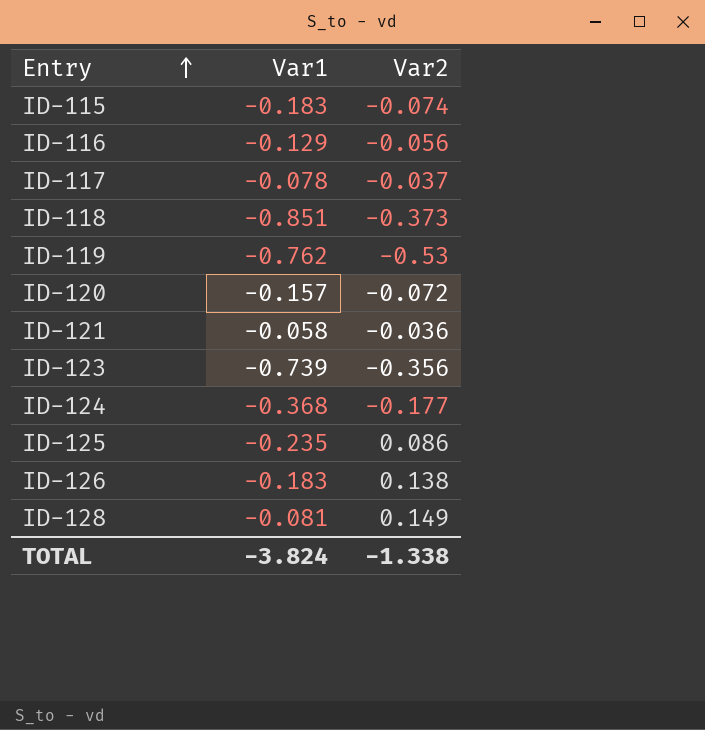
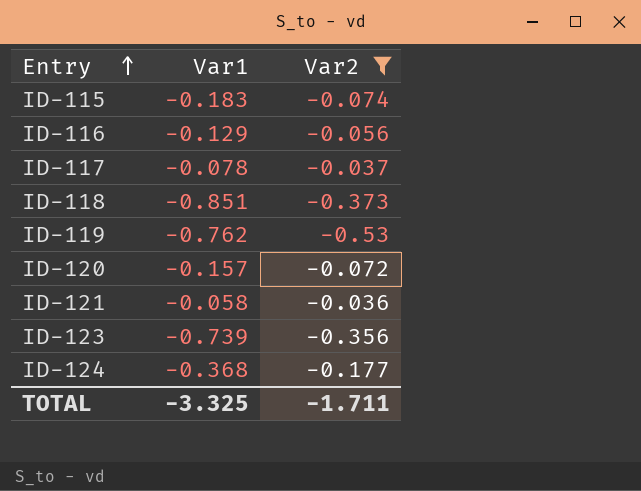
filter: none -> Var2 <= -0.036
TOTAL | Var1: -3.824 -> -3.325
TOTAL | Var2: -1.338 -> -1.711

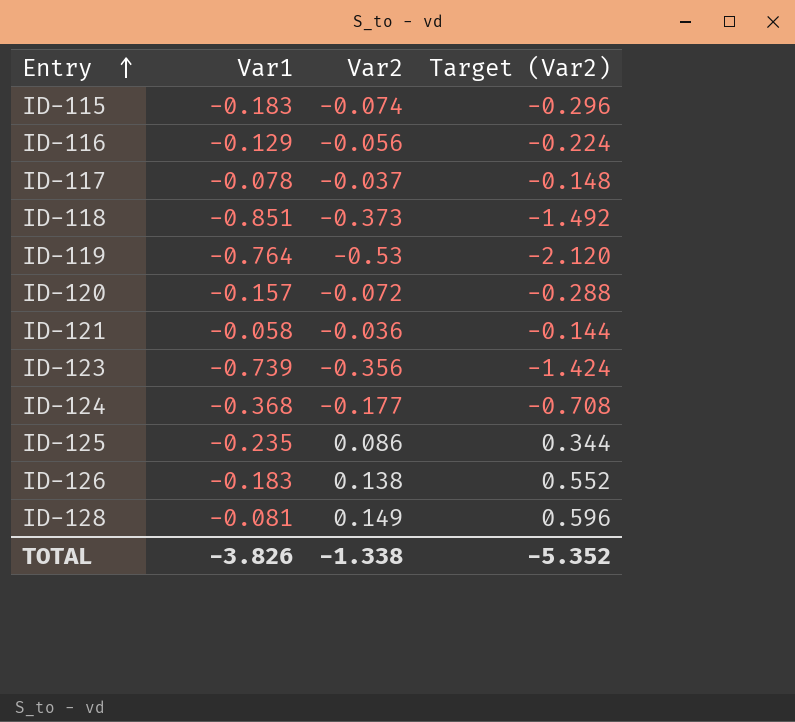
filter: Var2 <= -0.036 -> none
column Target (Var2) | formula: none -> [Var2] * 4
ID-119 | Var1: -0.762 -> -0.764
TOTAL | Var1: -3.325 -> -3.826
TOTAL | Var2: -1.711 -> -1.338

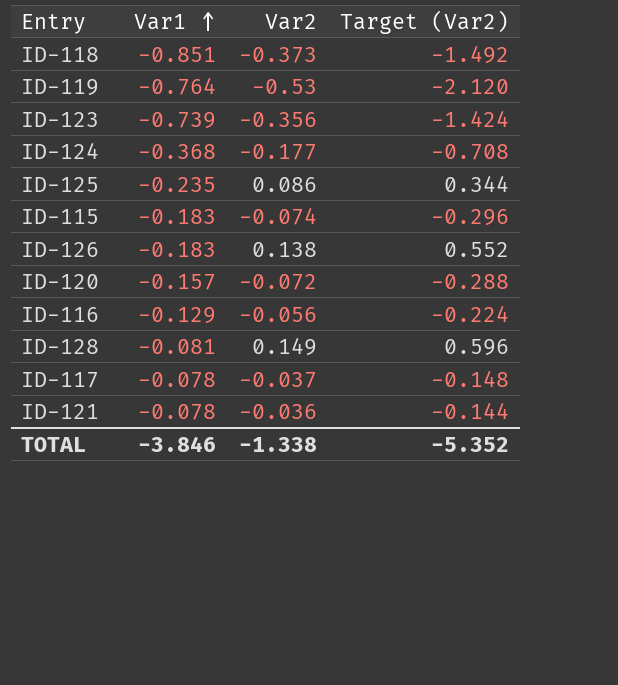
row order: Entry ascending -> Var1 ascending
ID-121 | Var1: -0.058 -> -0.078
TOTAL | Var1: -3.826 -> -3.846

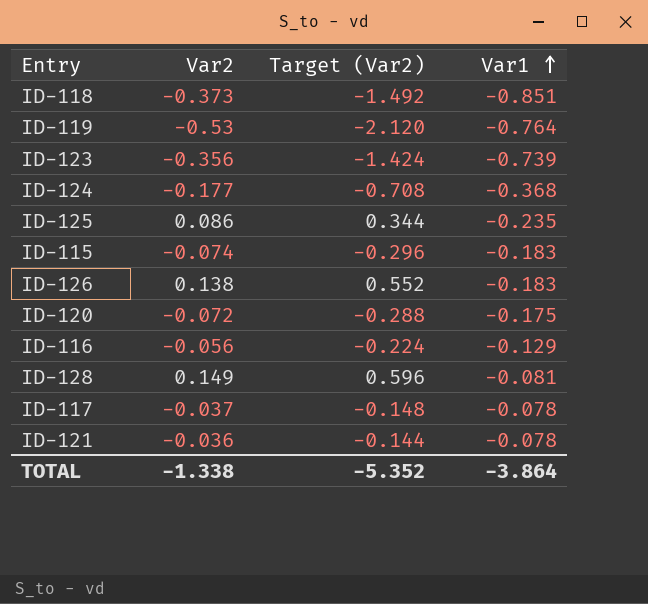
column Var1 | position: 2 -> 4
ID-120 | Var1: -0.157 -> -0.175
TOTAL | Var1: -3.846 -> -3.864

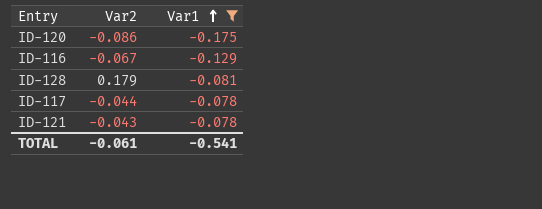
filter: none -> Var1 >= -0.175
column Target (Var2) | formula: [Var2] * 4 -> none
ID-120 | Var2: -0.072 -> -0.086
ID-116 | Var2: -0.056 -> -0.067
ID-128 | Var2: 0.149 -> 0.179
ID-117 | Var2: -0.037 -> -0.044
ID-121 | Var2: -0.036 -> -0.043
TOTAL | Var2: -1.338 -> -0.061
TOTAL | Var1: -3.864 -> -0.541

